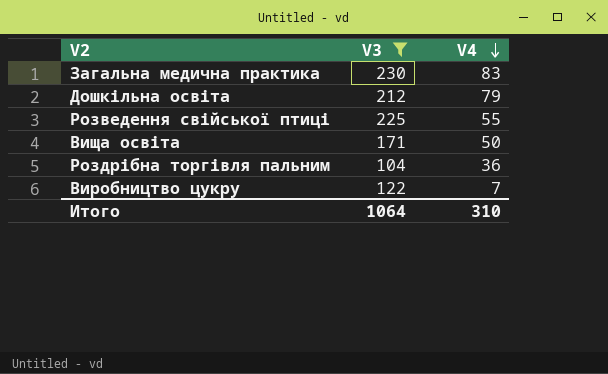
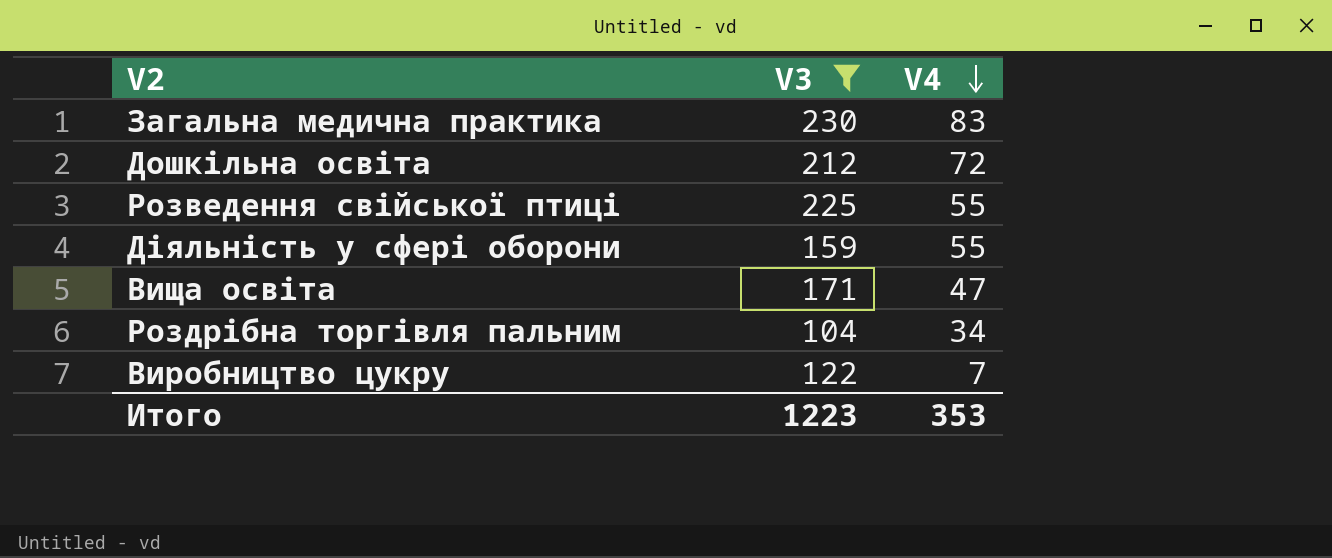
Дошкільна освіта | V4: 79 -> 72
row Діяльність у сфері оборони: none -> 159 | 55
Вища освіта | V4: 50 -> 47
Роздрібна торгівля пальним | V4: 36 -> 34
Итого | V3: 1064 -> 1223
Итого | V4: 310 -> 353

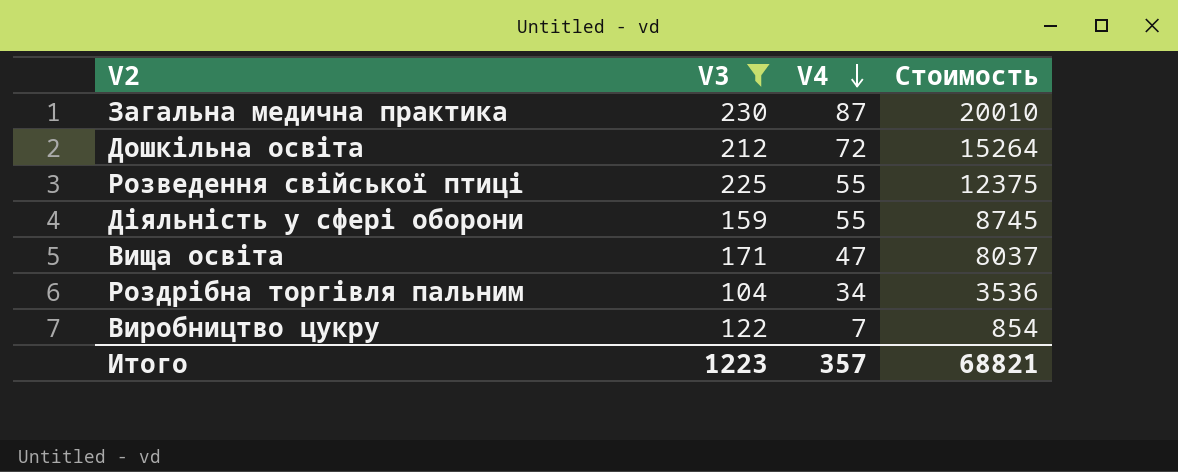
column Стоимость | formula: none -> [V3] * [V4]
Загальна медична практика | V4: 83 -> 87
Итого | V4: 353 -> 357

